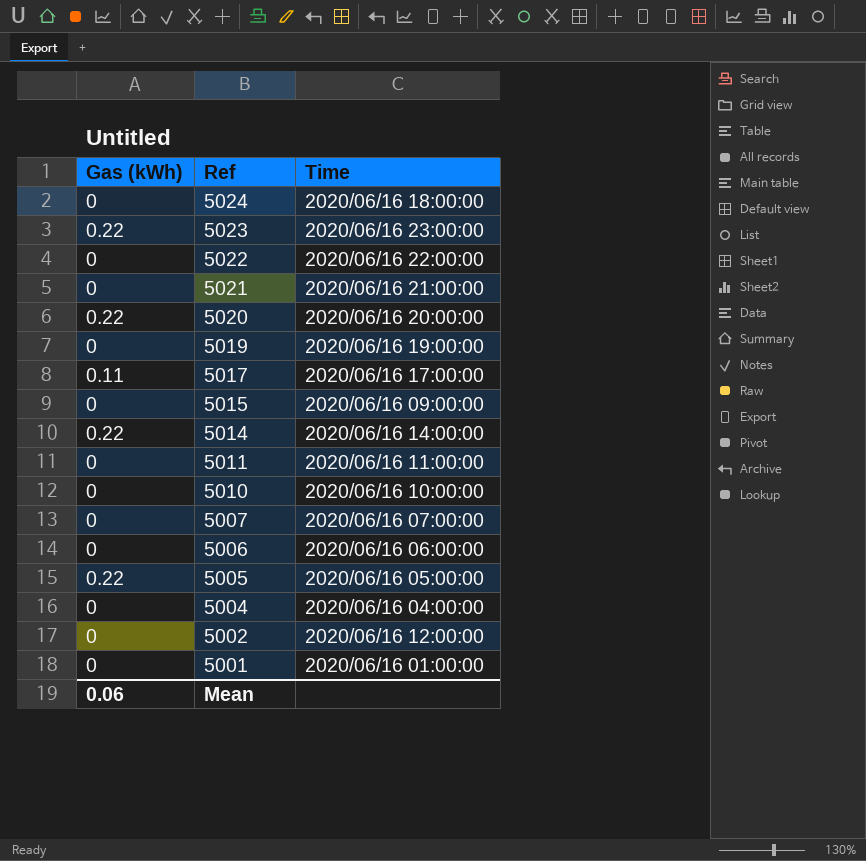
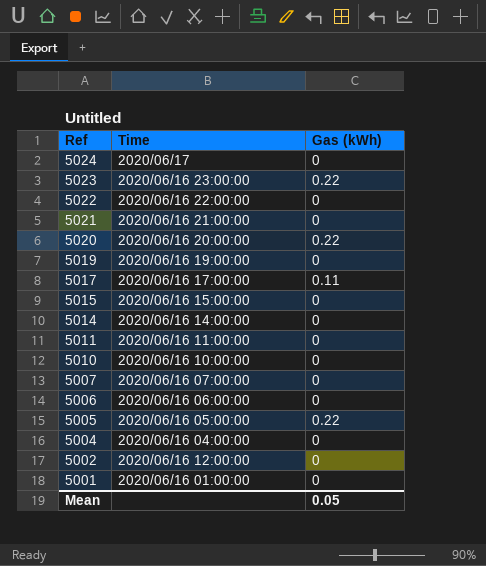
column Gas (kWh) | position: 1 -> 3
5024 | Time: 2020/06/16 18:00:00 -> 2020/06/17
5015 | Time: 2020/06/16 09:00:00 -> 2020/06/16 15:00:00
5014 | Gas (kWh): 0.22 -> 0
Mean | Gas (kWh): 0.06 -> 0.05

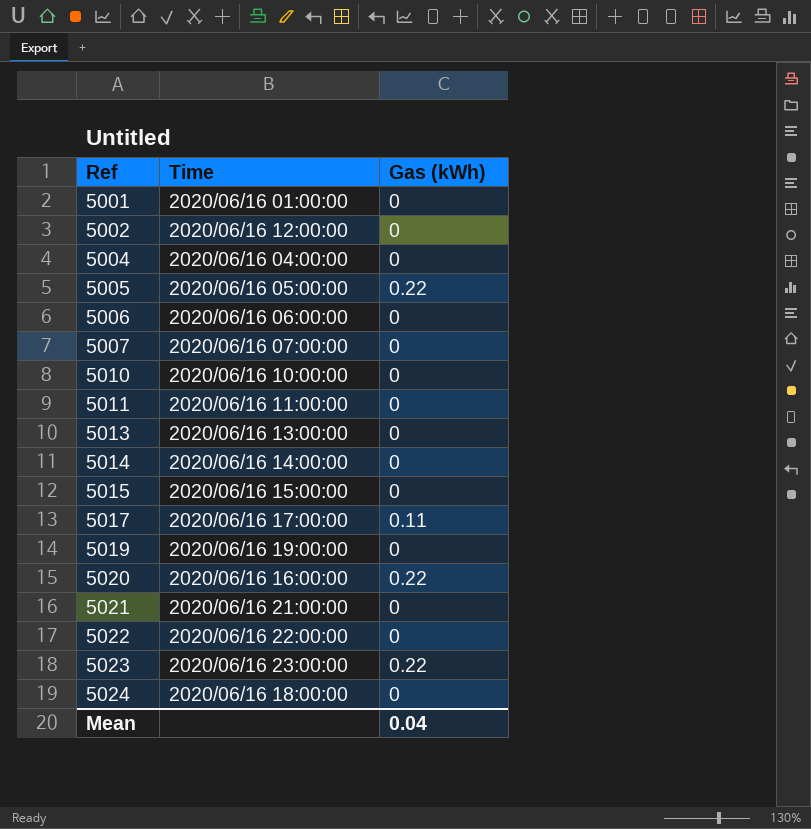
row order: Ref descending -> Ref ascending
row 5013: none -> 2020/06/16 13:00:00 | 0
5020 | Time: 2020/06/16 20:00:00 -> 2020/06/16 16:00:00
5024 | Time: 2020/06/17 -> 2020/06/16 18:00:00
Mean | Gas (kWh): 0.05 -> 0.04

